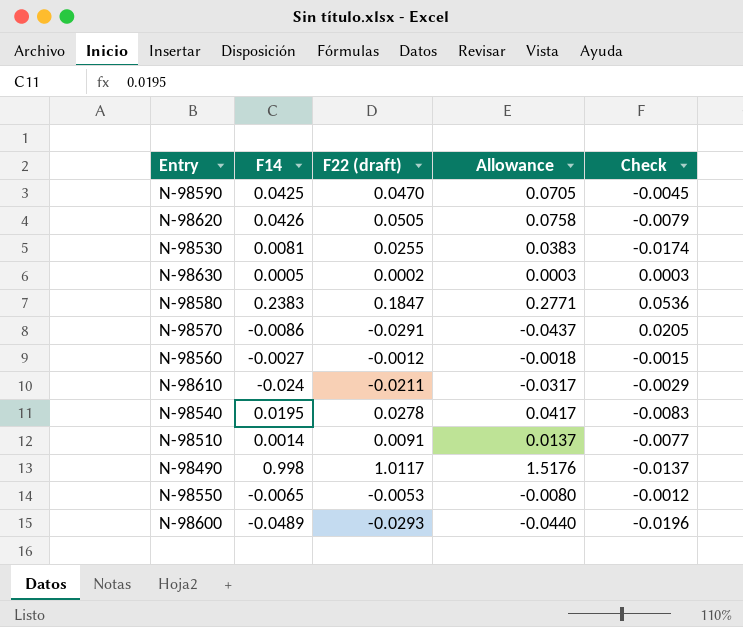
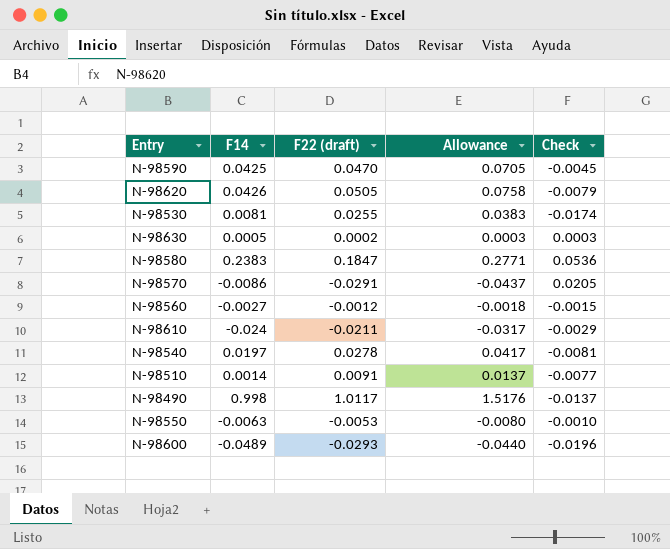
N-98540 | F14: 0.0195 -> 0.0197
N-98540 | Check: -0.0083 -> -0.0081
N-98550 | F14: -0.0065 -> -0.0063
N-98550 | Check: -0.0012 -> -0.0010

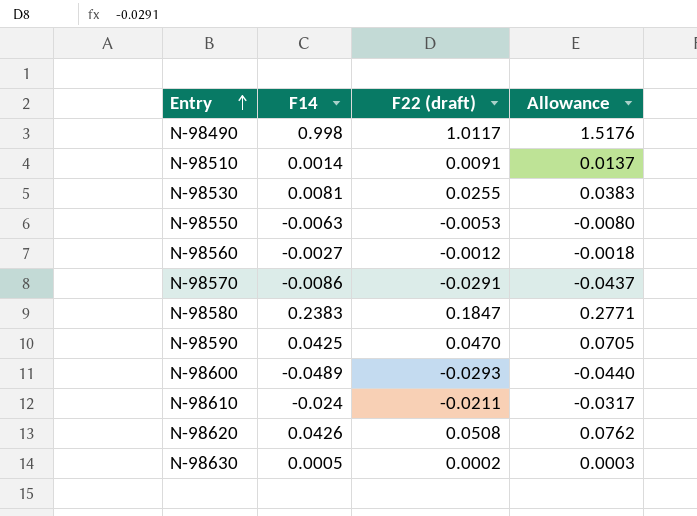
row order: none -> Entry ascending
column Check | formula: [F14] - [F22 (draft)] -> none
row N-98540: 0.0197 | 0.0278 | 0.0417 | -0.0081 -> none
N-98620 | F22 (draft): 0.0505 -> 0.0508
N-98620 | Allowance: 0.0758 -> 0.0762

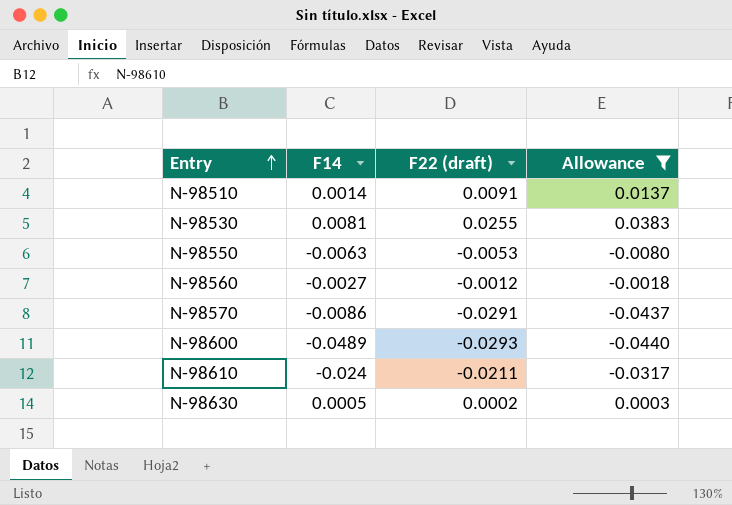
filter: none -> Allowance <= 0.0383

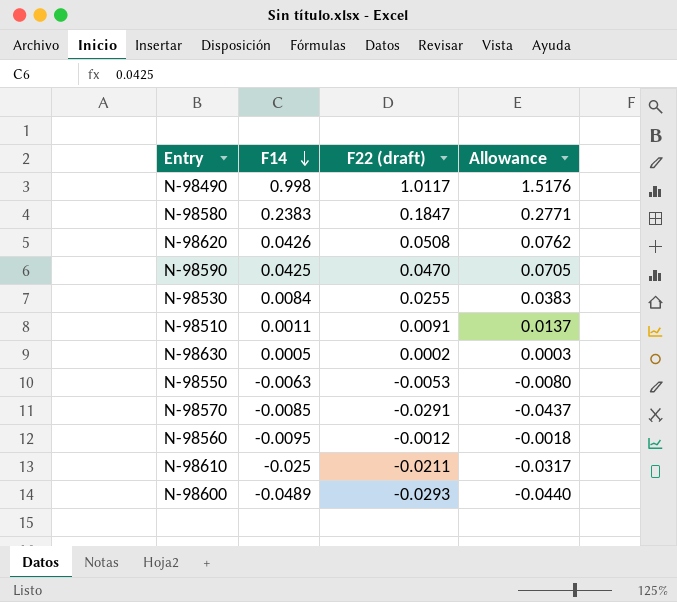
filter: Allowance <= 0.0383 -> none
row order: Entry ascending -> F14 descending
N-98530 | F14: 0.0081 -> 0.0084
N-98510 | F14: 0.0014 -> 0.0011
N-98570 | F14: -0.0086 -> -0.0085
N-98560 | F14: -0.0027 -> -0.0095
N-98610 | F14: -0.024 -> -0.025

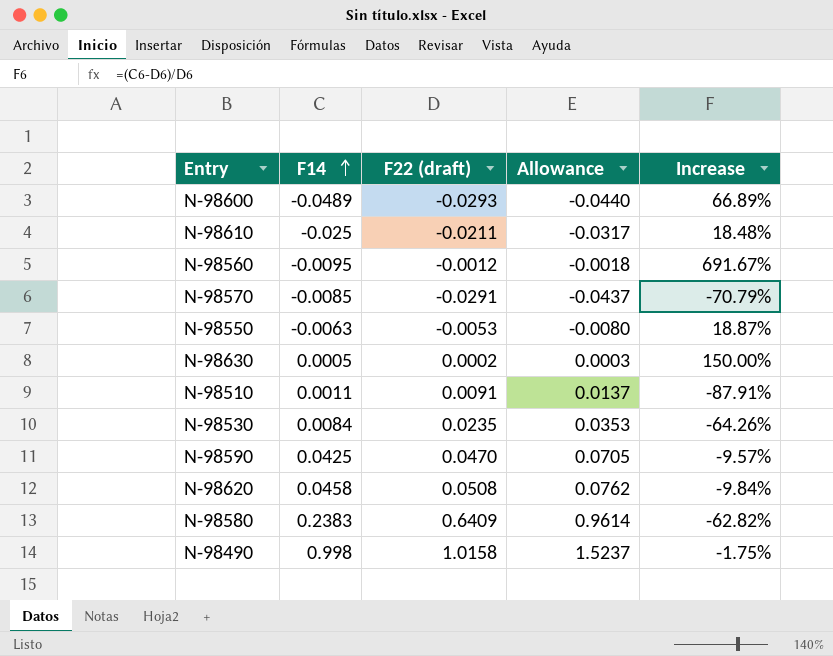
row order: F14 descending -> F14 ascending
column Increase | formula: none -> ([F14] - [F22 (draft)]) / [F22 (draft)]
N-98530 | F22 (draft): 0.0255 -> 0.0235
N-98530 | Allowance: 0.0383 -> 0.0353
N-98620 | F14: 0.0426 -> 0.0458
N-98580 | F22 (draft): 0.1847 -> 0.6409
N-98580 | Allowance: 0.2771 -> 0.9614
N-98490 | F22 (draft): 1.0117 -> 1.0158
N-98490 | Allowance: 1.5176 -> 1.5237

